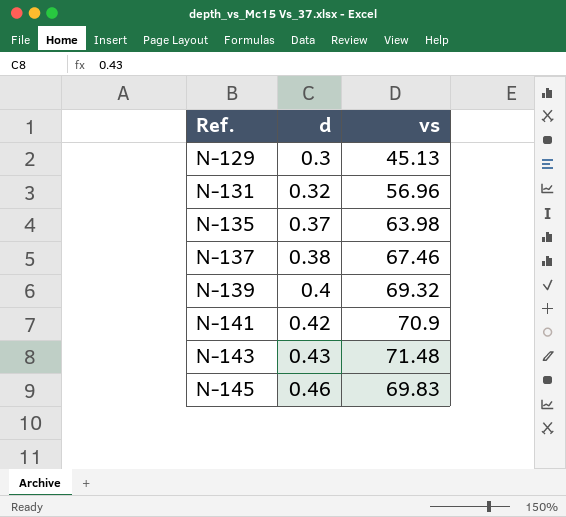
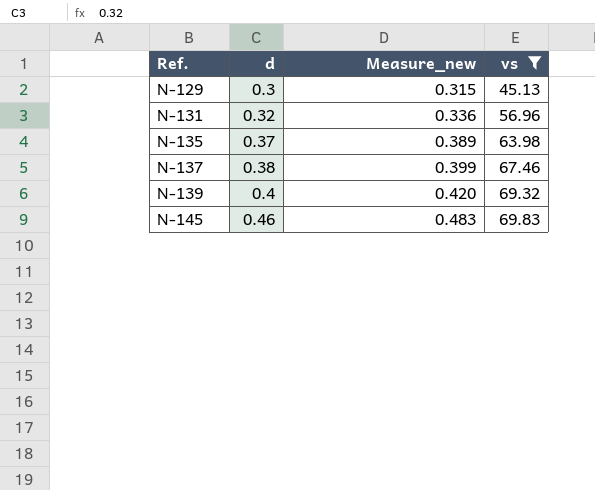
filter: none -> vs <= 69.83
column Measure_new | formula: none -> [d] * 1.05

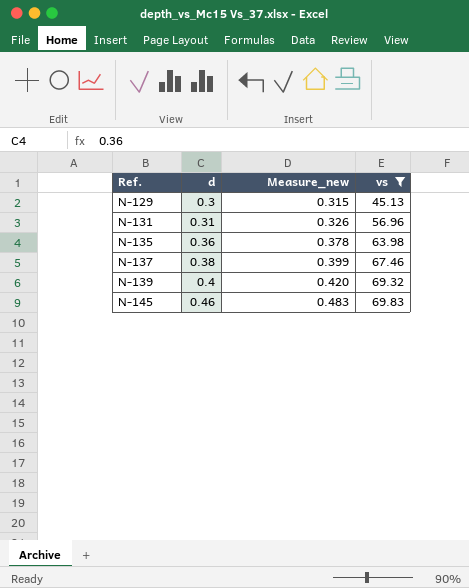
N-131 | d: 0.32 -> 0.31
N-131 | Measure_new: 0.336 -> 0.326
N-135 | d: 0.37 -> 0.36
N-135 | Measure_new: 0.389 -> 0.378

